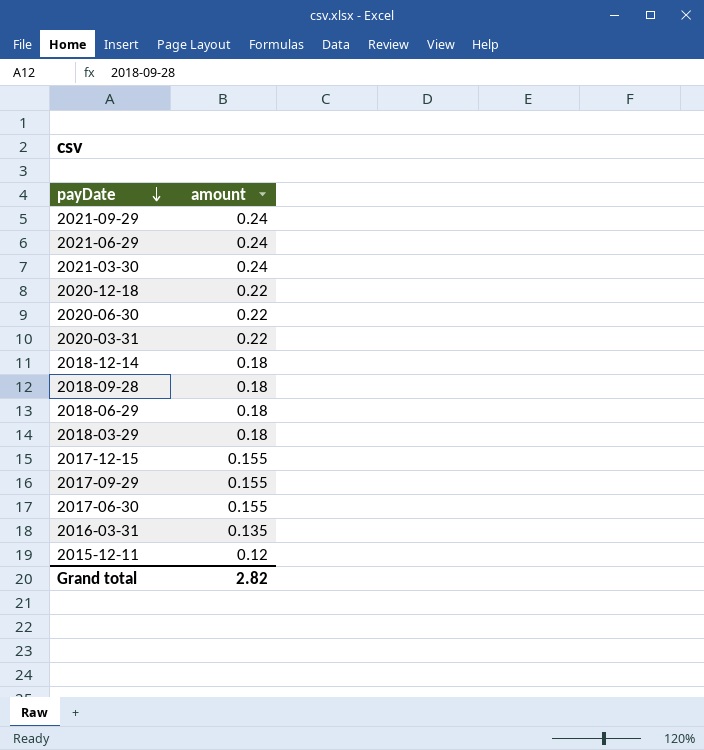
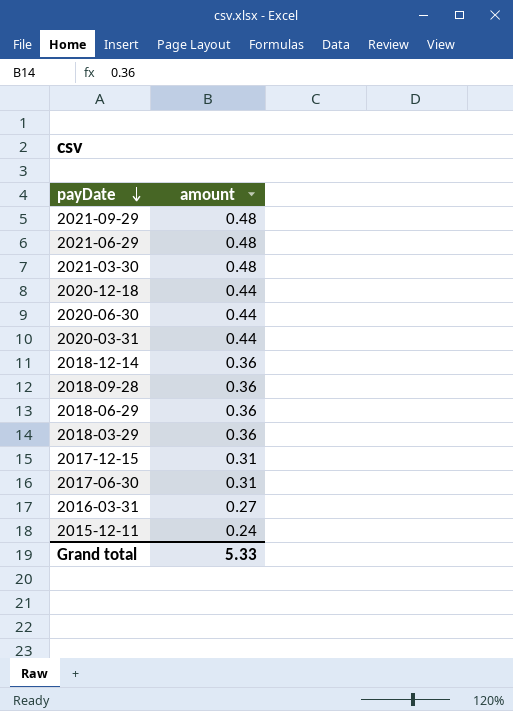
row 2017-09-29: 0.155 -> none
2021-09-29 | amount: 0.24 -> 0.48
2021-06-29 | amount: 0.24 -> 0.48
2021-03-30 | amount: 0.24 -> 0.48
2020-12-18 | amount: 0.22 -> 0.44
2020-06-30 | amount: 0.22 -> 0.44
2020-03-31 | amount: 0.22 -> 0.44
2018-12-14 | amount: 0.18 -> 0.36
2018-09-28 | amount: 0.18 -> 0.36
2018-06-29 | amount: 0.18 -> 0.36
2018-03-29 | amount: 0.18 -> 0.36
2017-12-15 | amount: 0.155 -> 0.31
2017-06-30 | amount: 0.155 -> 0.31
2016-03-31 | amount: 0.135 -> 0.27
2015-12-11 | amount: 0.12 -> 0.24
Grand total | amount: 2.82 -> 5.33

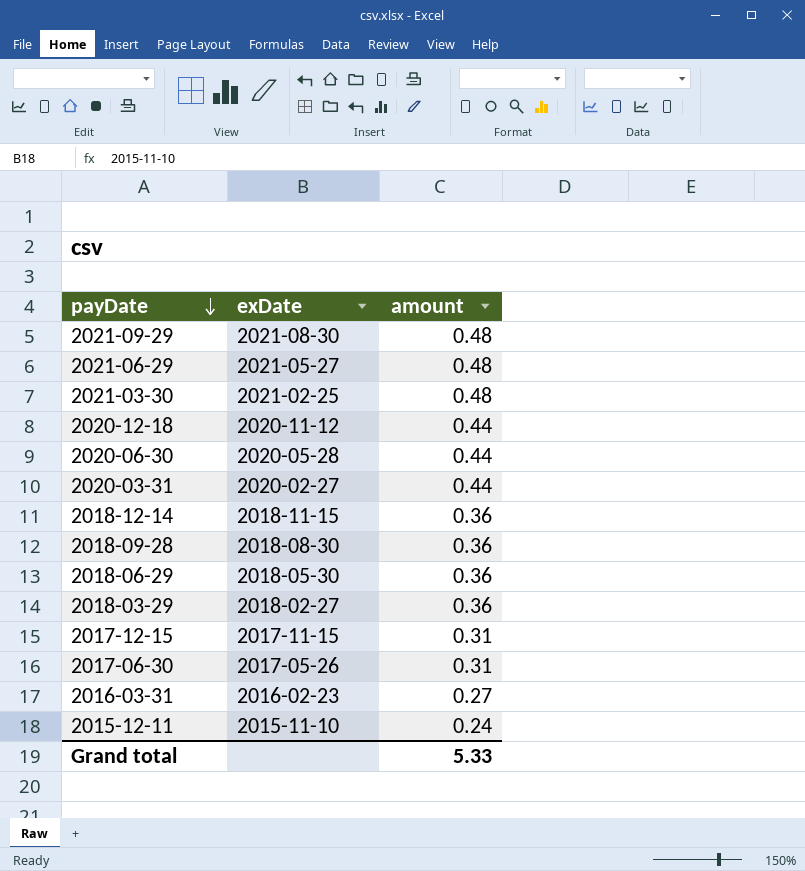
column exDate | position: none -> 2

